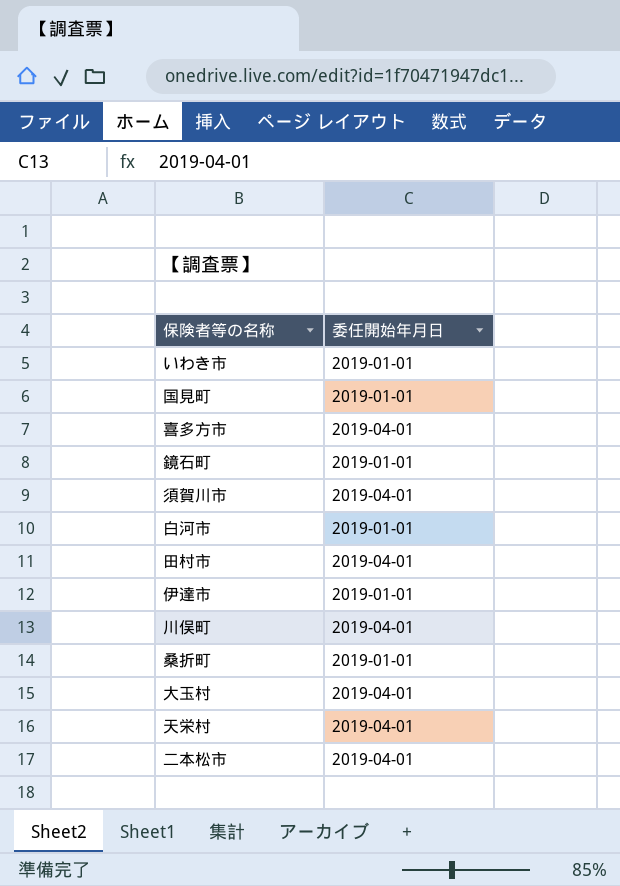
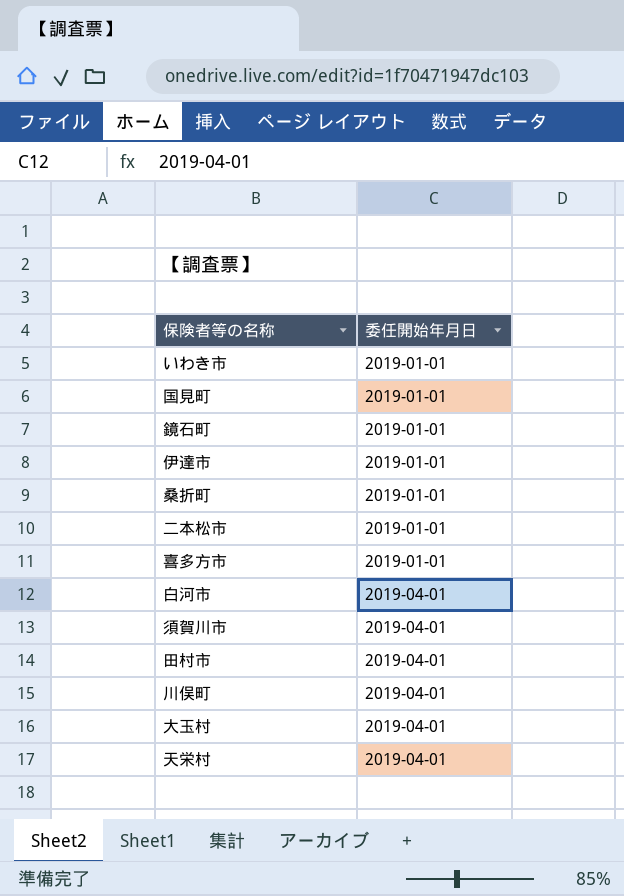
row order: none -> 委任開始年月日 ascending
二本松市 | 委任開始年月日: 2019-04-01 -> 2019-01-01
喜多方市 | 委任開始年月日: 2019-04-01 -> 2019-01-01
白河市 | 委任開始年月日: 2019-01-01 -> 2019-04-01

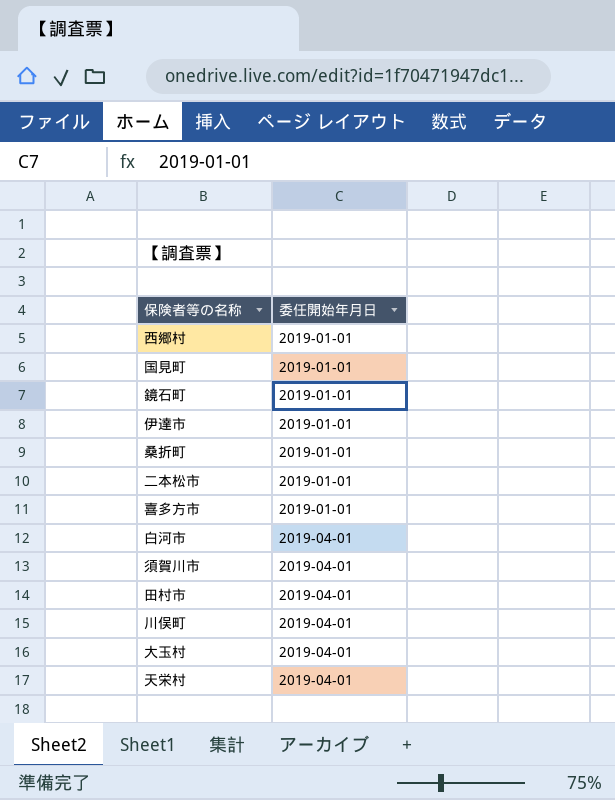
row いわき市: 2019-01-01 -> none
row 西郷村: none -> 2019-01-01

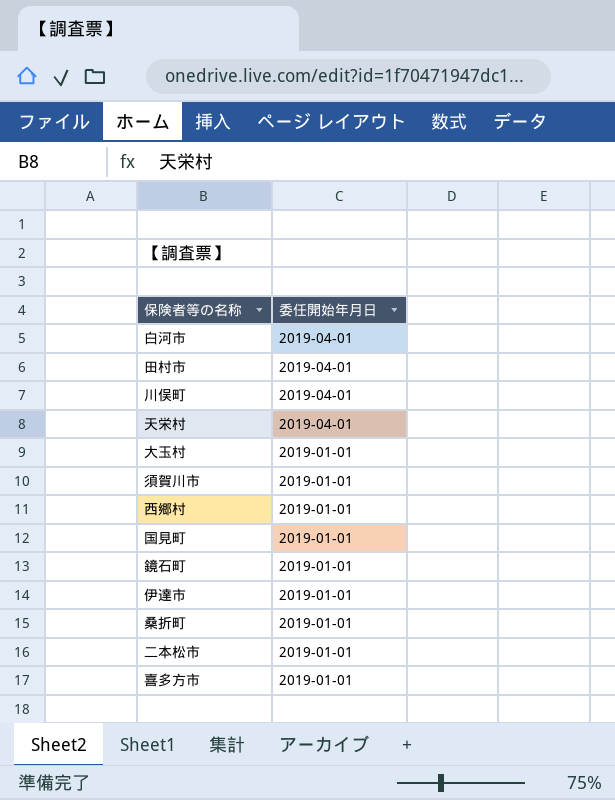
row order: 委任開始年月日 ascending -> 委任開始年月日 descending
大玉村 | 委任開始年月日: 2019-04-01 -> 2019-01-01
須賀川市 | 委任開始年月日: 2019-04-01 -> 2019-01-01

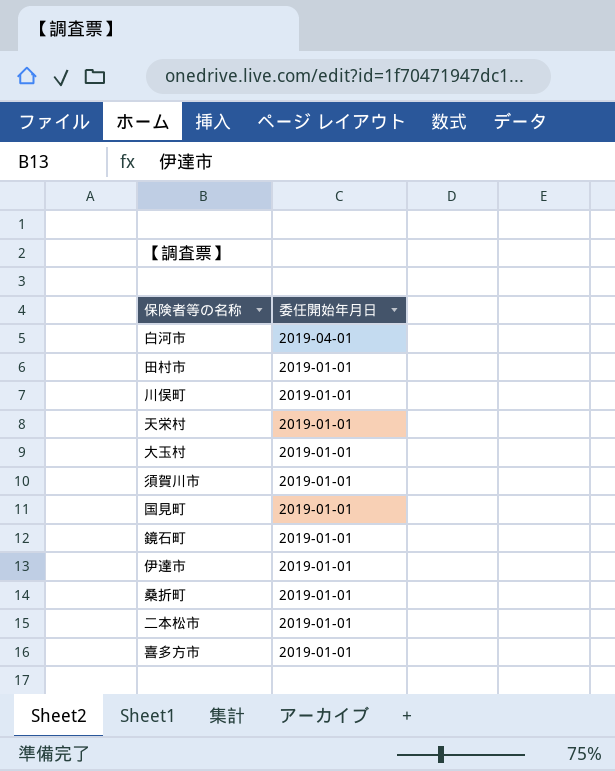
row 西郷村: 2019-01-01 -> none
田村市 | 委任開始年月日: 2019-04-01 -> 2019-01-01
川俣町 | 委任開始年月日: 2019-04-01 -> 2019-01-01
天栄村 | 委任開始年月日: 2019-04-01 -> 2019-01-01

